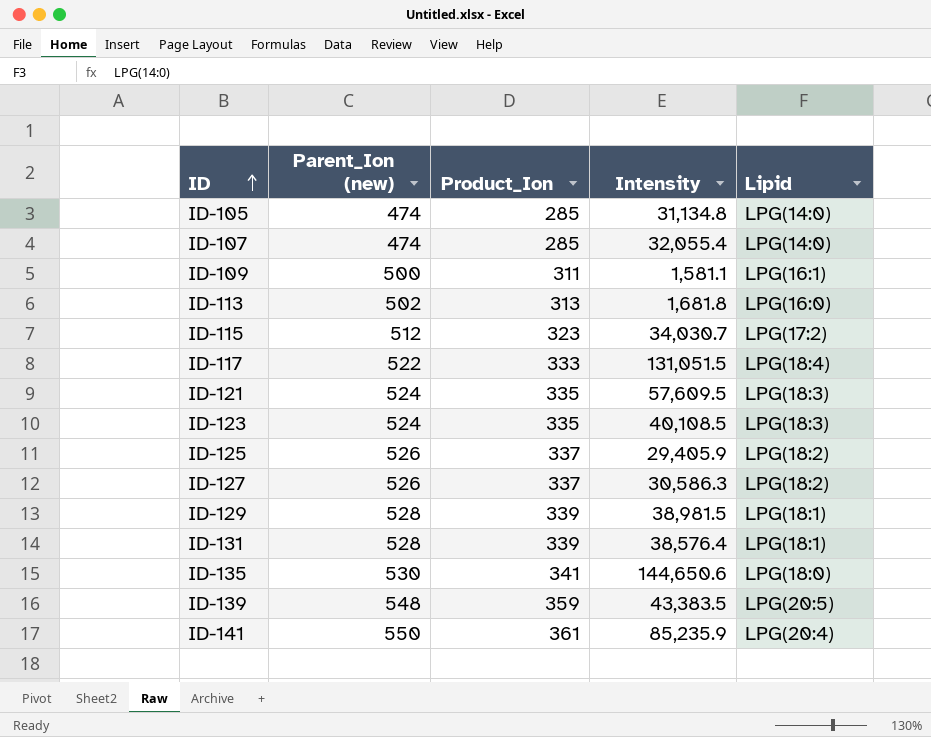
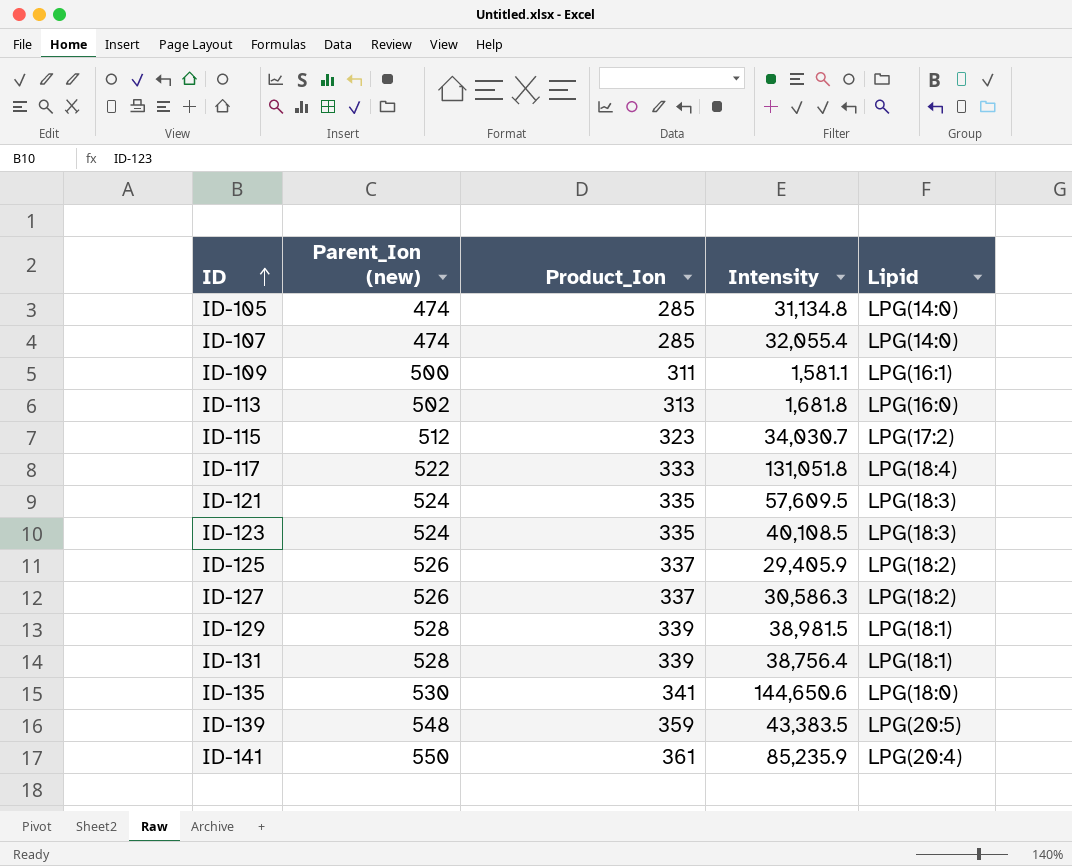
ID-117 | Intensity: 131,051.5 -> 131,051.8
ID-131 | Intensity: 38,576.4 -> 38,756.4

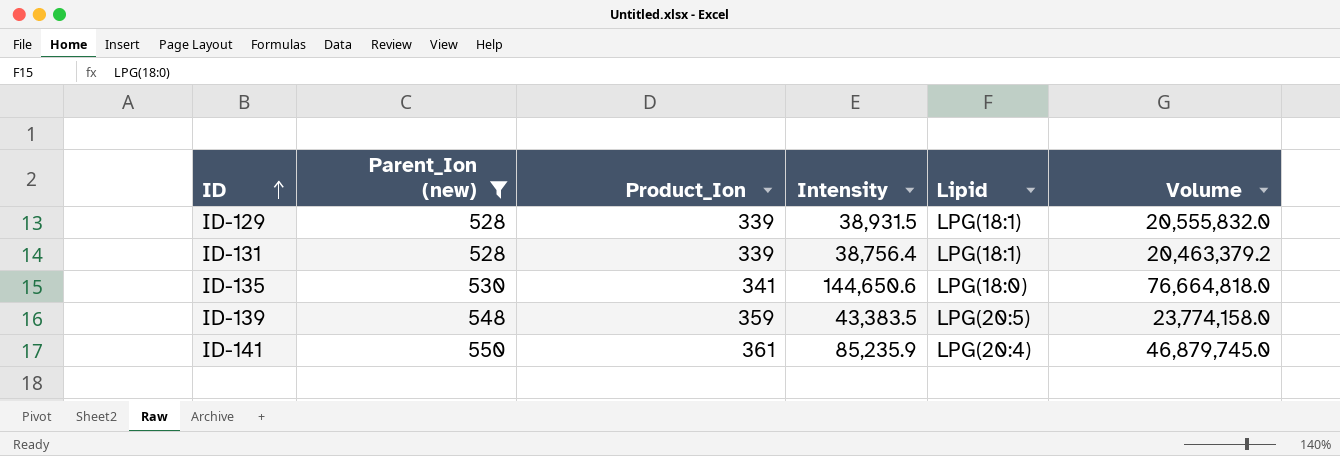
filter: none -> Parent_Ion (new) >= 528
column Volume | formula: none -> [Parent_Ion (new)] * [Intensity]
ID-129 | Intensity: 38,981.5 -> 38,931.5

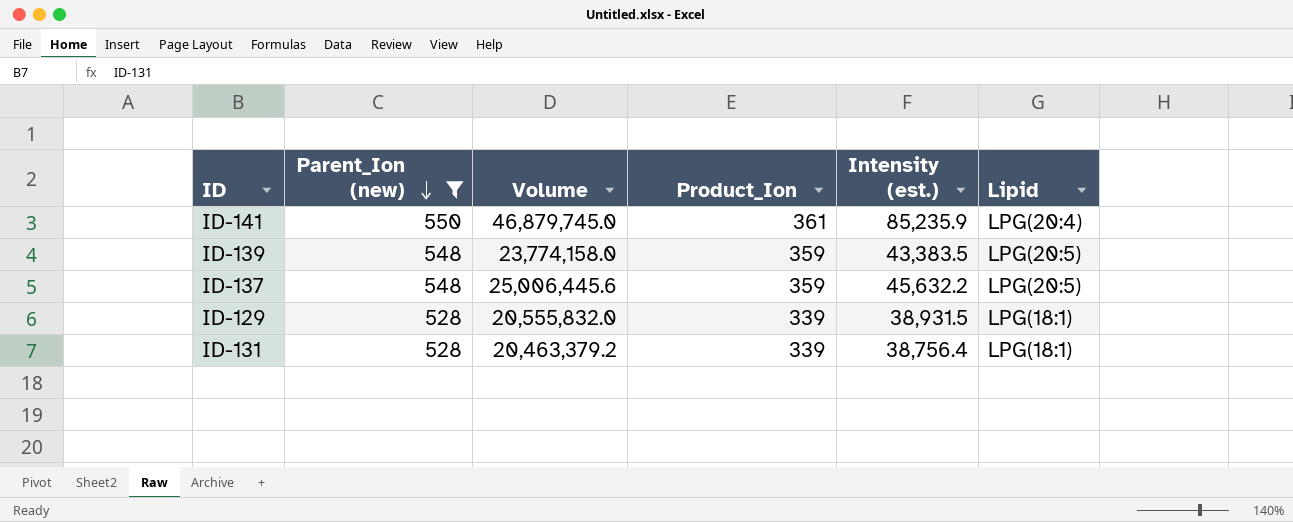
row order: ID ascending -> Parent_Ion (new) descending
column Volume | position: 6 -> 3
column name: Intensity -> Intensity (est.)
row ID-135: 530 | 341 | 144,650.6 | LPG(18:0) | 76,664,818.0 -> none
row ID-137: none -> 548 | 25,006,445.6 | 359 | 45,632.2 | LPG(20:5)

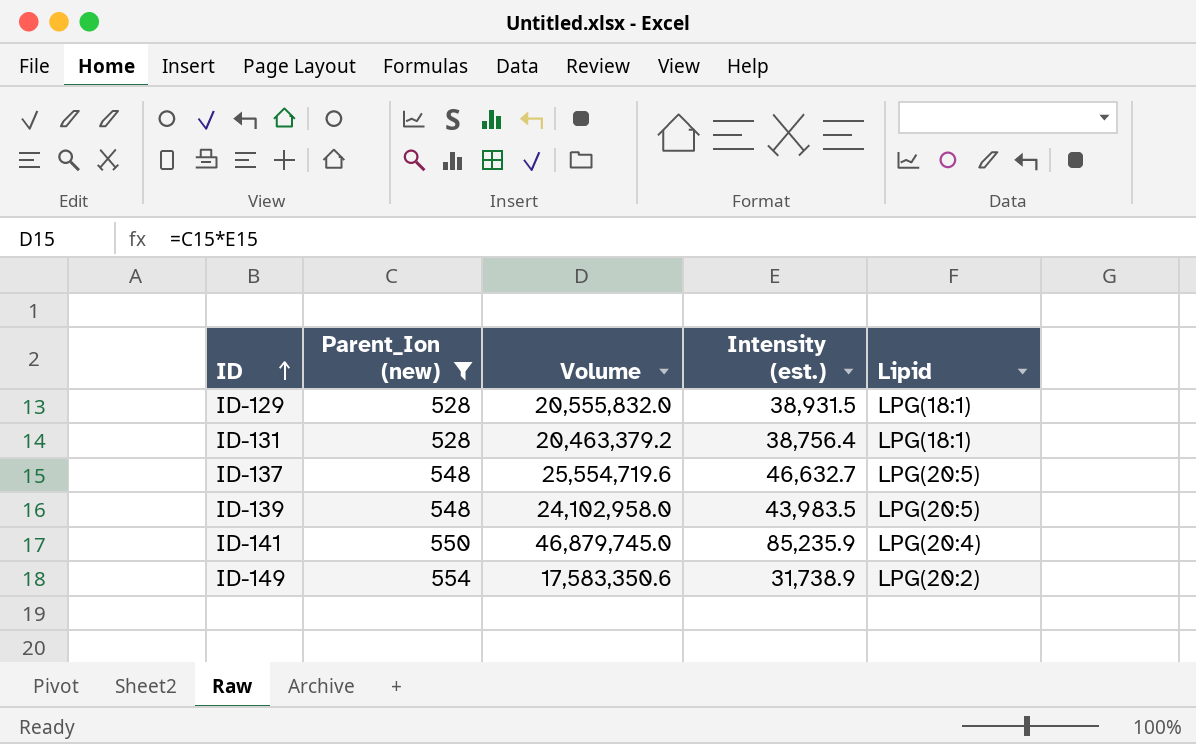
row order: Parent_Ion (new) descending -> ID ascending
column Product_Ion | position: 4 -> none
ID-137 | Volume: 25,006,445.6 -> 25,554,719.6
ID-137 | Intensity (est.): 45,632.2 -> 46,632.7
ID-139 | Volume: 23,774,158.0 -> 24,102,958.0
ID-139 | Intensity (est.): 43,383.5 -> 43,983.5
row ID-149: none -> 554 | 17,583,350.6 | 31,738.9 | LPG(20:2)

